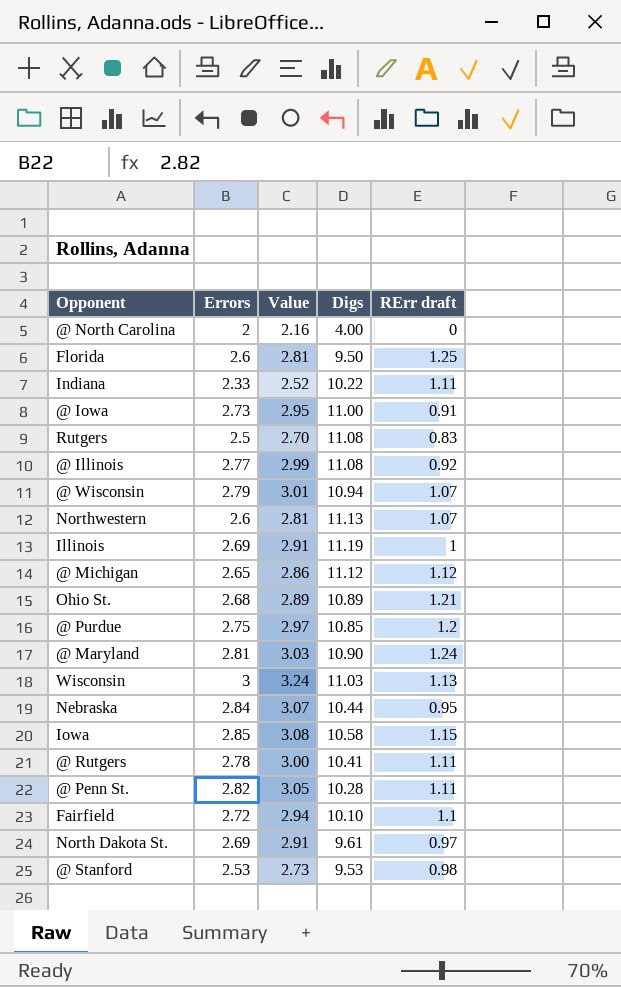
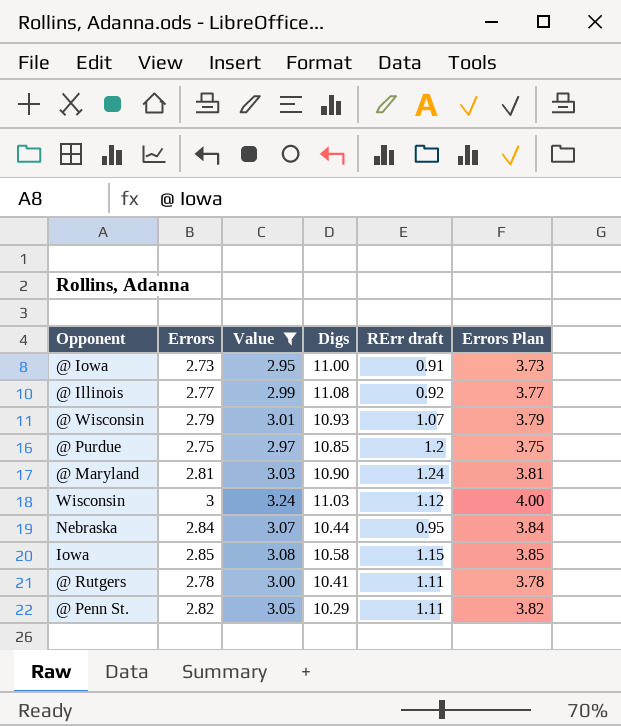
filter: none -> Value >= 2.95
column Errors Plan | formula: none -> [Errors] + 1
@ Wisconsin | Digs: 10.94 -> 10.93
Wisconsin | RErr draft: 1.13 -> 1.12
@ Penn St. | Digs: 10.28 -> 10.29

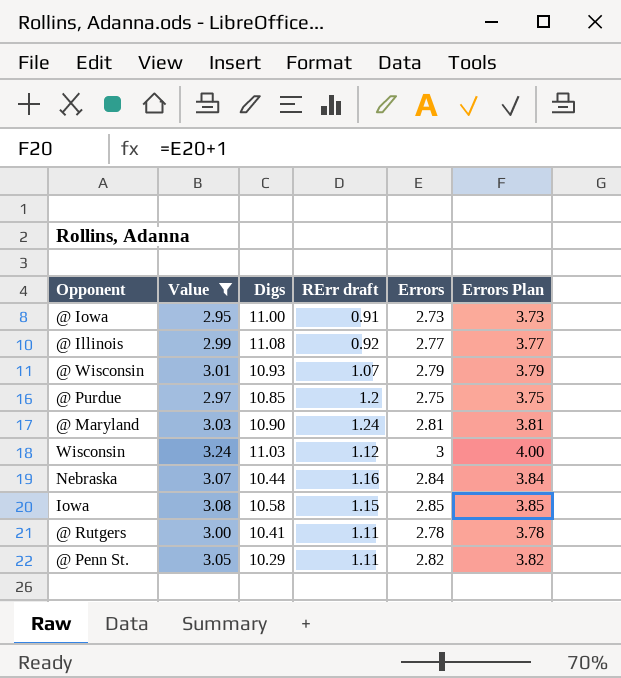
column Errors | position: 2 -> 5
Nebraska | RErr draft: 0.95 -> 1.16

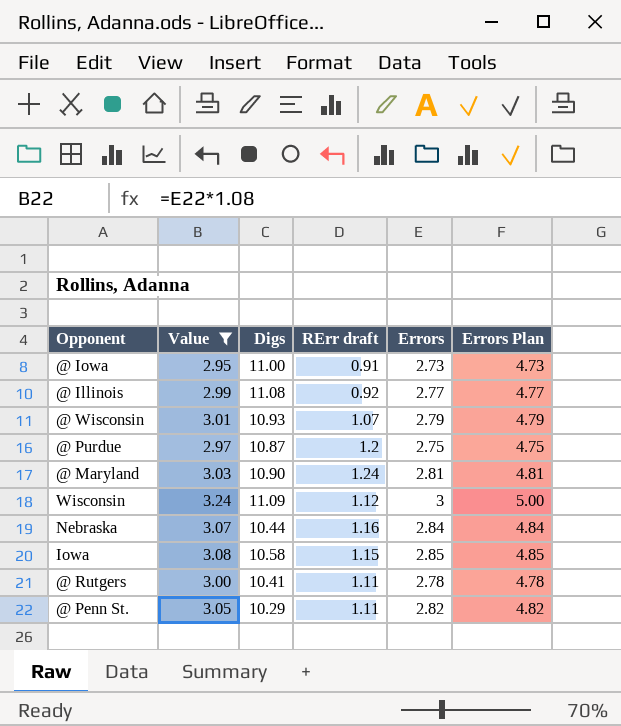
column Errors Plan | formula: [Errors] + 1 -> [Errors] + 2
@ Purdue | Digs: 10.85 -> 10.87
Wisconsin | Digs: 11.03 -> 11.09

